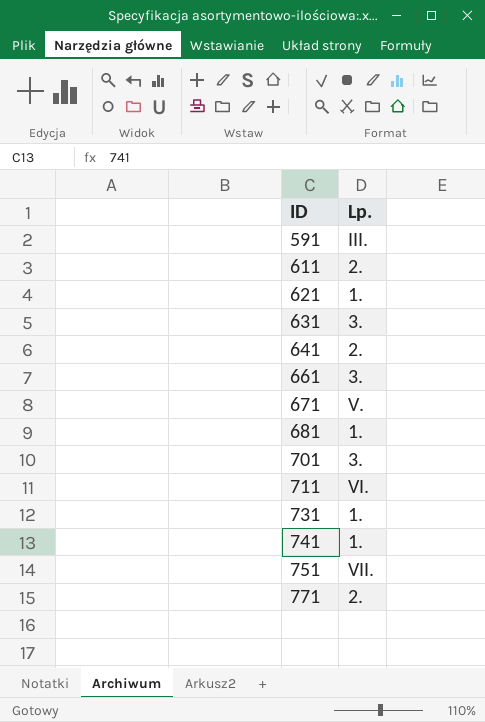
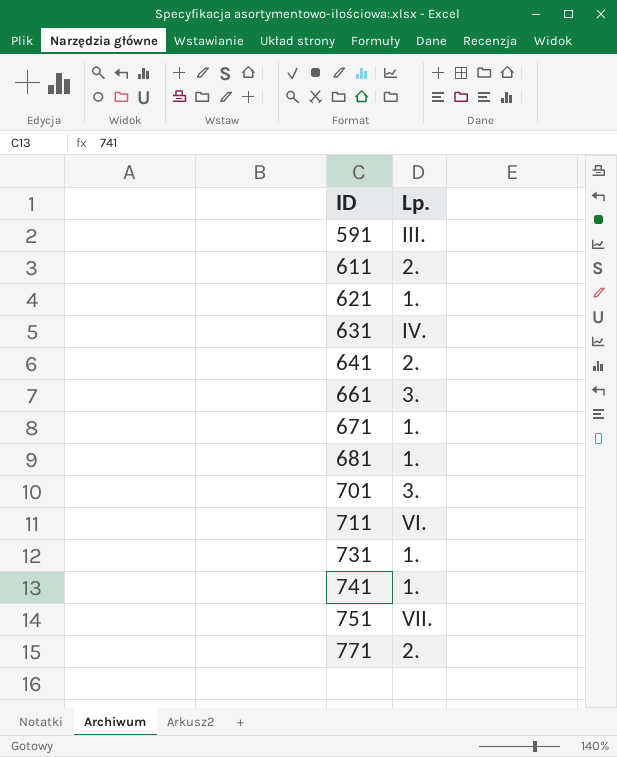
631 | Lp.: 3. -> IV.
671 | Lp.: V. -> 1.

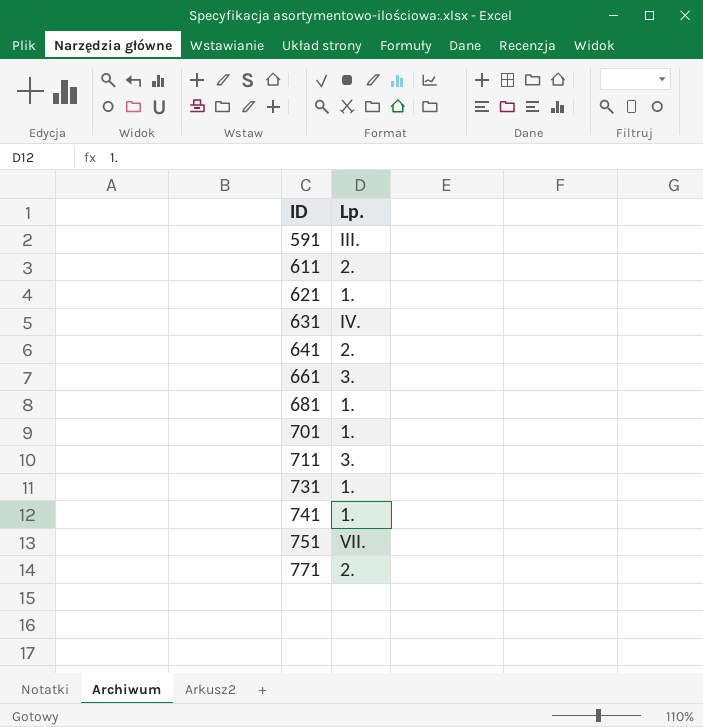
row 671: 1. -> none
701 | Lp.: 3. -> 1.
711 | Lp.: VI. -> 3.

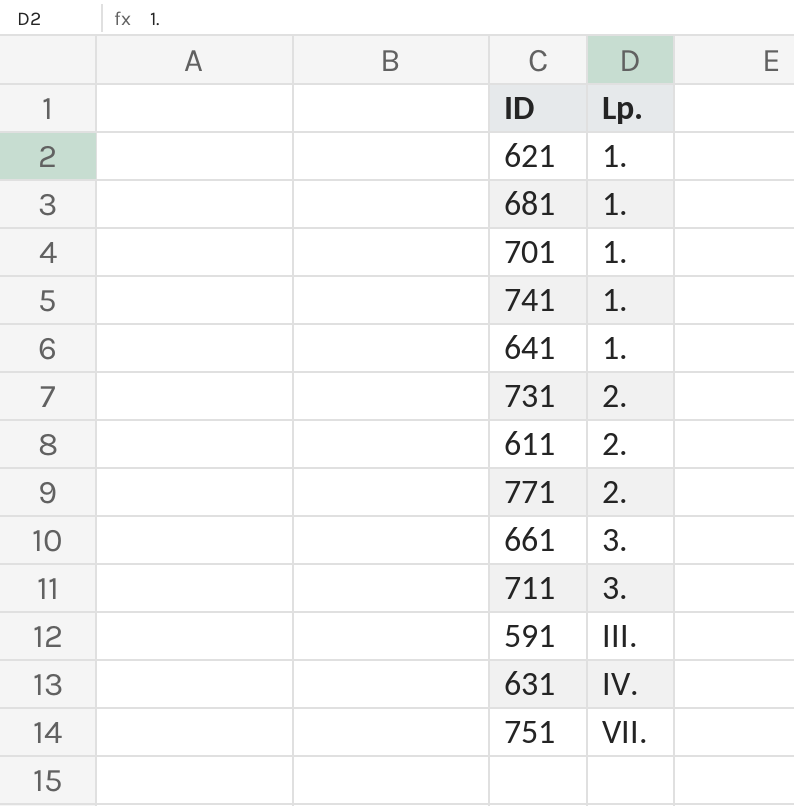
row order: ID ascending -> Lp. ascending
641 | Lp.: 2. -> 1.
731 | Lp.: 1. -> 2.

